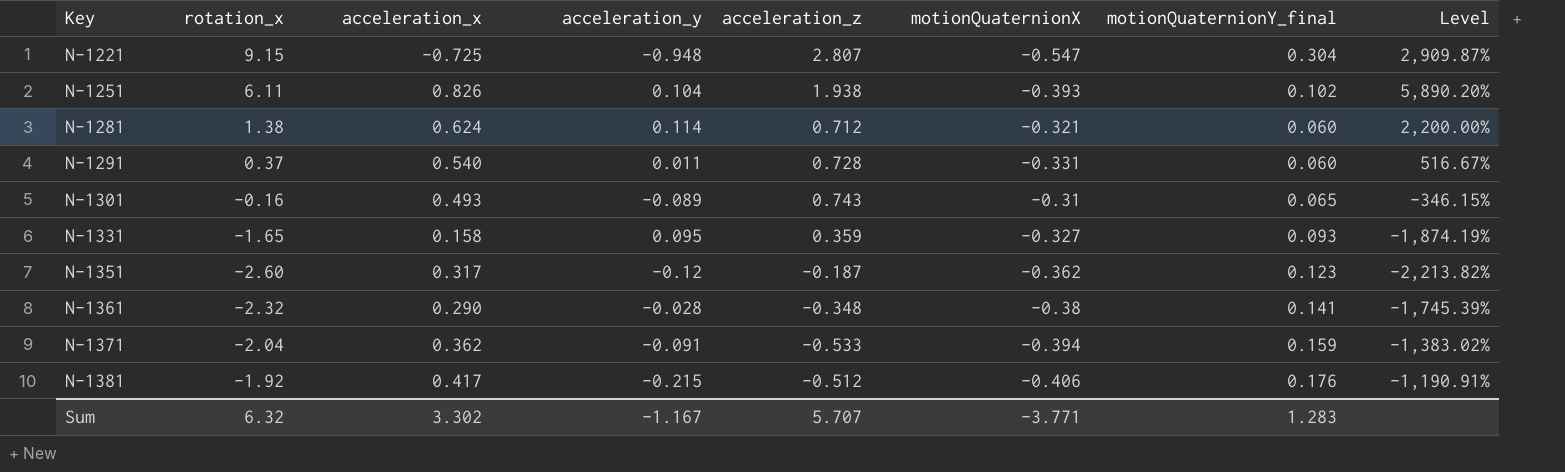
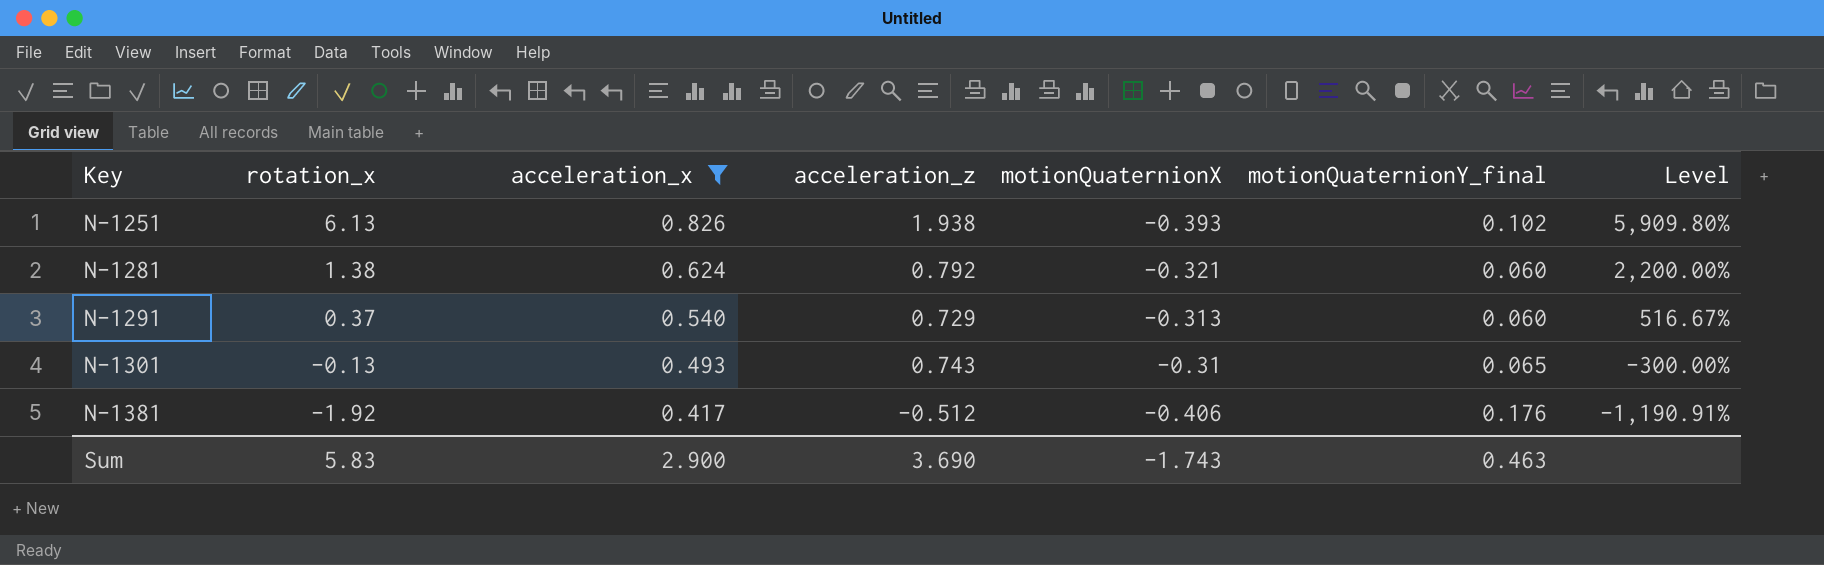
filter: none -> acceleration_x >= 0.417
column acceleration_y | position: 4 -> none
N-1251 | rotation_x: 6.11 -> 6.13
N-1251 | Level: 5,890.20% -> 5,909.80%
N-1281 | acceleration_z: 0.712 -> 0.792
N-1291 | acceleration_z: 0.728 -> 0.729
N-1291 | motionQuaternionX: -0.331 -> -0.313
N-1301 | rotation_x: -0.16 -> -0.13
N-1301 | Level: -346.15% -> -300.00%
Sum | rotation_x: 6.32 -> 5.83
Sum | acceleration_x: 3.302 -> 2.900
Sum | acceleration_z: 5.707 -> 3.690
Sum | motionQuaternionX: -3.771 -> -1.743
Sum | motionQuaternionY_final: 1.283 -> 0.463

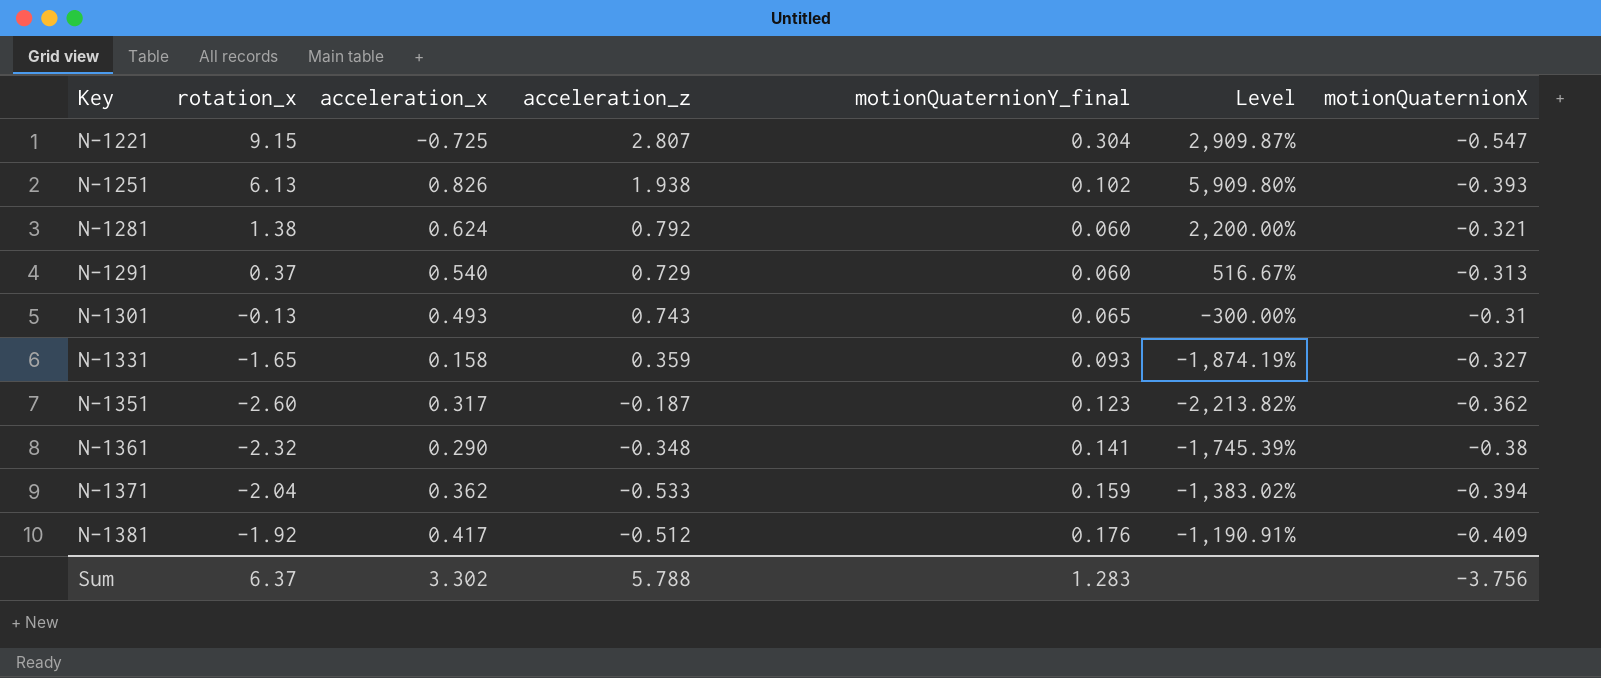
filter: acceleration_x >= 0.417 -> none
column motionQuaternionX | position: 5 -> 7
N-1381 | motionQuaternionX: -0.406 -> -0.409
Sum | rotation_x: 5.83 -> 6.37
Sum | acceleration_x: 2.900 -> 3.302
Sum | acceleration_z: 3.690 -> 5.788
Sum | motionQuaternionY_final: 0.463 -> 1.283
Sum | motionQuaternionX: -1.743 -> -3.756

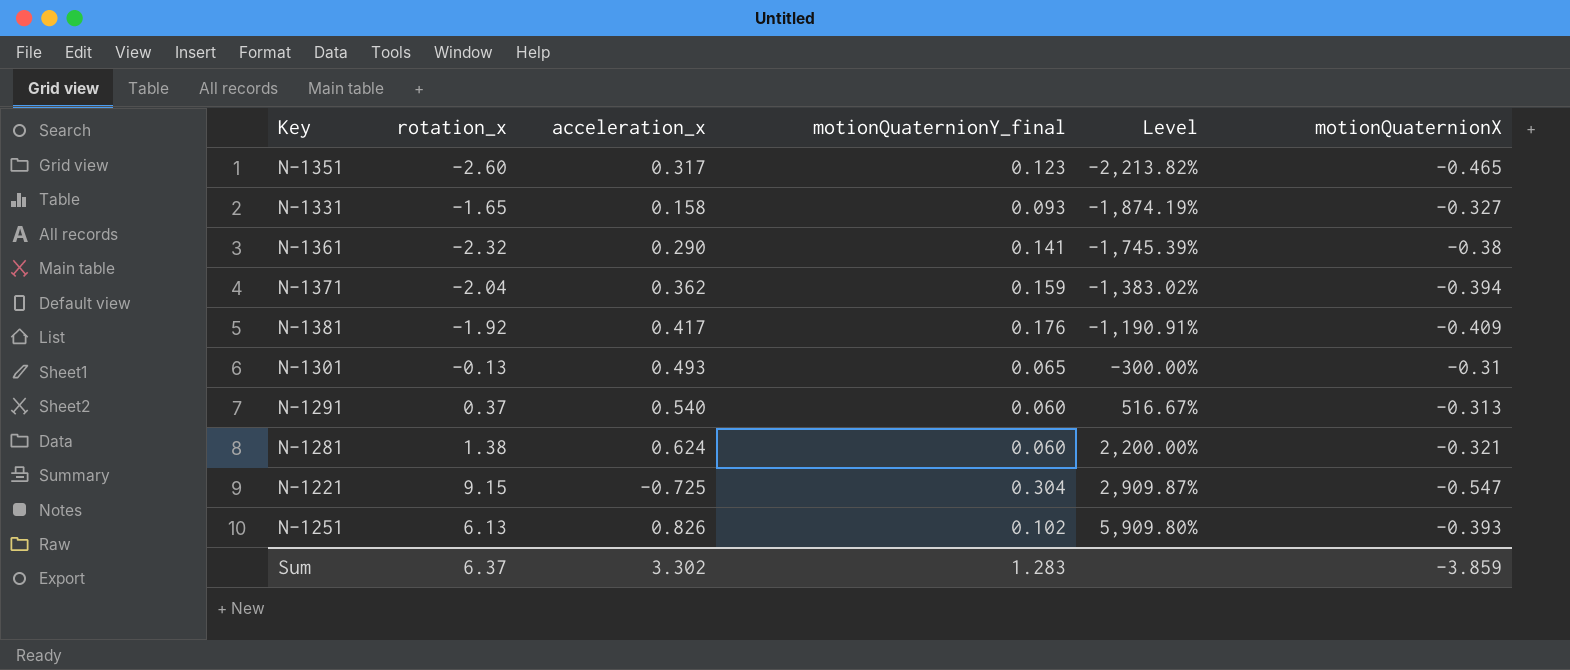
row order: Key ascending -> Level ascending
column acceleration_z | position: 4 -> none
N-1351 | motionQuaternionX: -0.362 -> -0.465
Sum | motionQuaternionX: -3.756 -> -3.859

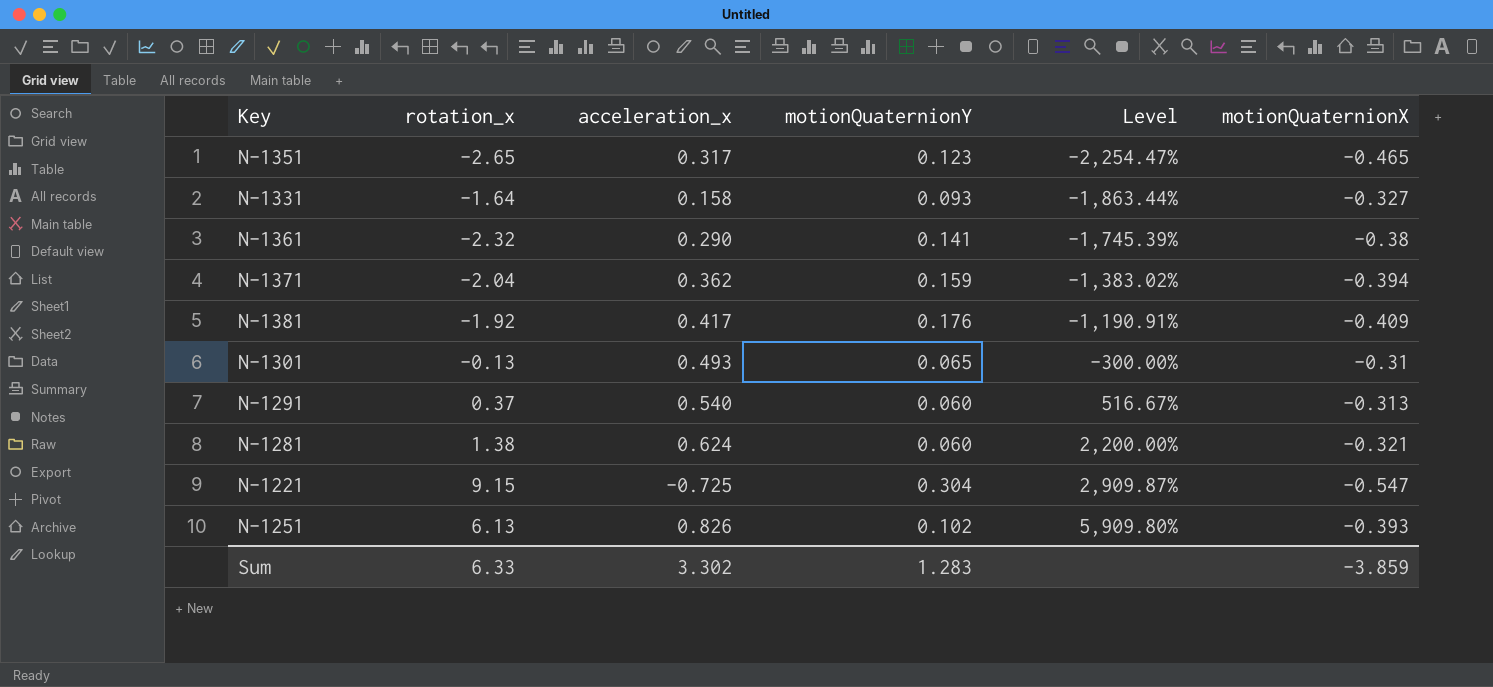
column name: motionQuaternionY_final -> motionQuaternionY
N-1351 | rotation_x: -2.60 -> -2.65
N-1351 | Level: -2,213.82% -> -2,254.47%
N-1331 | rotation_x: -1.65 -> -1.64
N-1331 | Level: -1,874.19% -> -1,863.44%
Sum | rotation_x: 6.37 -> 6.33

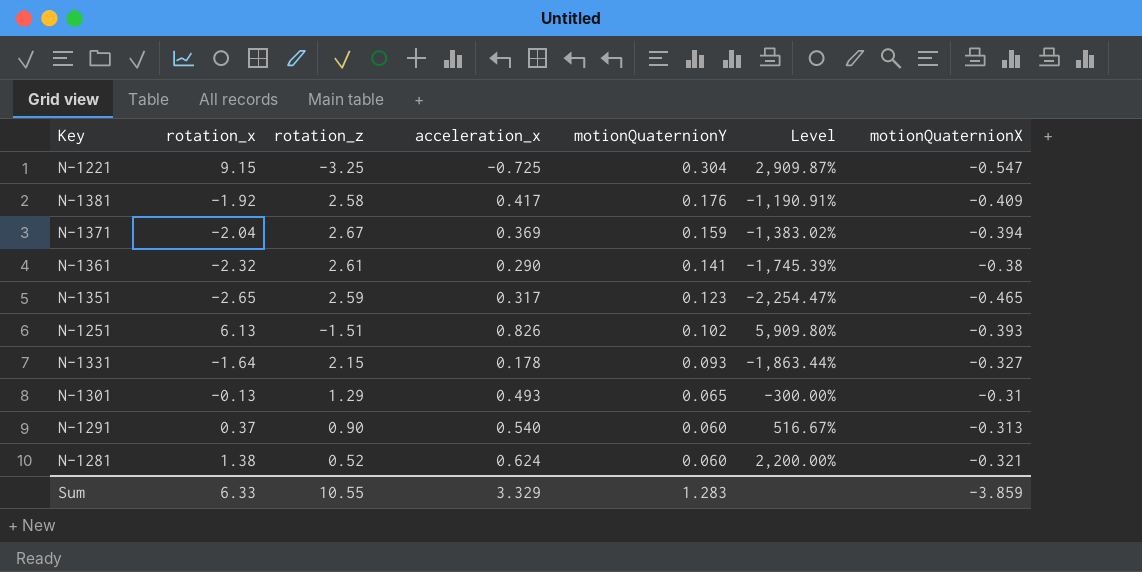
row order: Level ascending -> motionQuaternionY descending
column rotation_z | position: none -> 3
N-1371 | acceleration_x: 0.362 -> 0.369
N-1331 | acceleration_x: 0.158 -> 0.178
Sum | acceleration_x: 3.302 -> 3.329

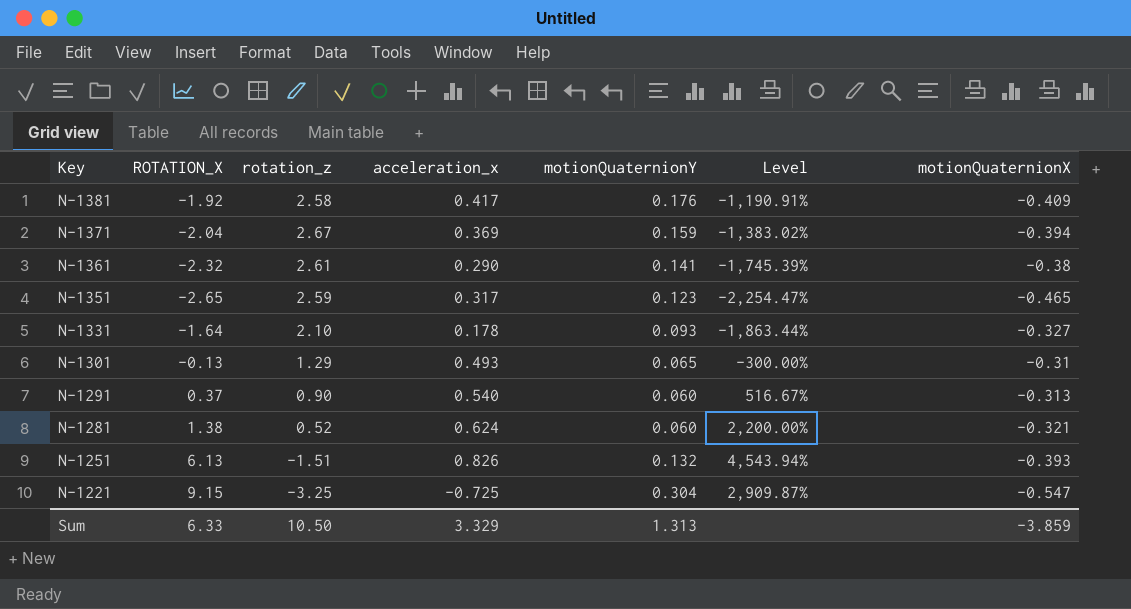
row order: motionQuaternionY descending -> Key descending
column name: rotation_x -> ROTATION_X
N-1331 | rotation_z: 2.15 -> 2.10
N-1251 | motionQuaternionY: 0.102 -> 0.132
N-1251 | Level: 5,909.80% -> 4,543.94%
Sum | rotation_z: 10.55 -> 10.50
Sum | motionQuaternionY: 1.283 -> 1.313

